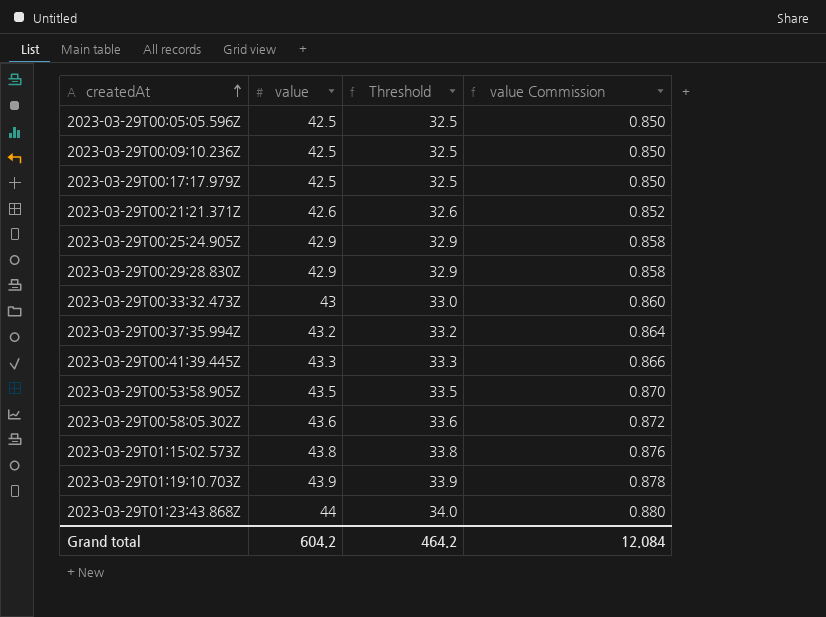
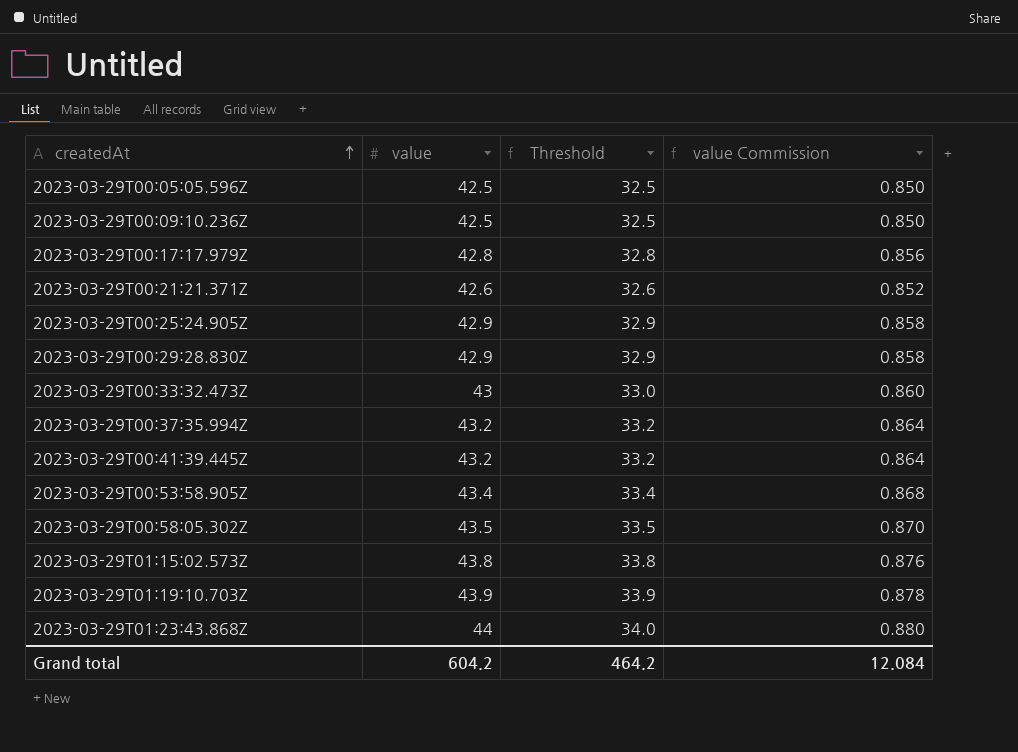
2023-03-29T00:17:17.979Z | value: 42.5 -> 42.8
2023-03-29T00:17:17.979Z | Threshold: 32.5 -> 32.8
2023-03-29T00:17:17.979Z | value Commission: 0.850 -> 0.856
2023-03-29T00:41:39.445Z | value: 43.3 -> 43.2
2023-03-29T00:41:39.445Z | Threshold: 33.3 -> 33.2
2023-03-29T00:41:39.445Z | value Commission: 0.866 -> 0.864
2023-03-29T00:53:58.905Z | value: 43.5 -> 43.4
2023-03-29T00:53:58.905Z | Threshold: 33.5 -> 33.4
2023-03-29T00:53:58.905Z | value Commission: 0.870 -> 0.868
2023-03-29T00:58:05.302Z | value: 43.6 -> 43.5
2023-03-29T00:58:05.302Z | Threshold: 33.6 -> 33.5
2023-03-29T00:58:05.302Z | value Commission: 0.872 -> 0.870

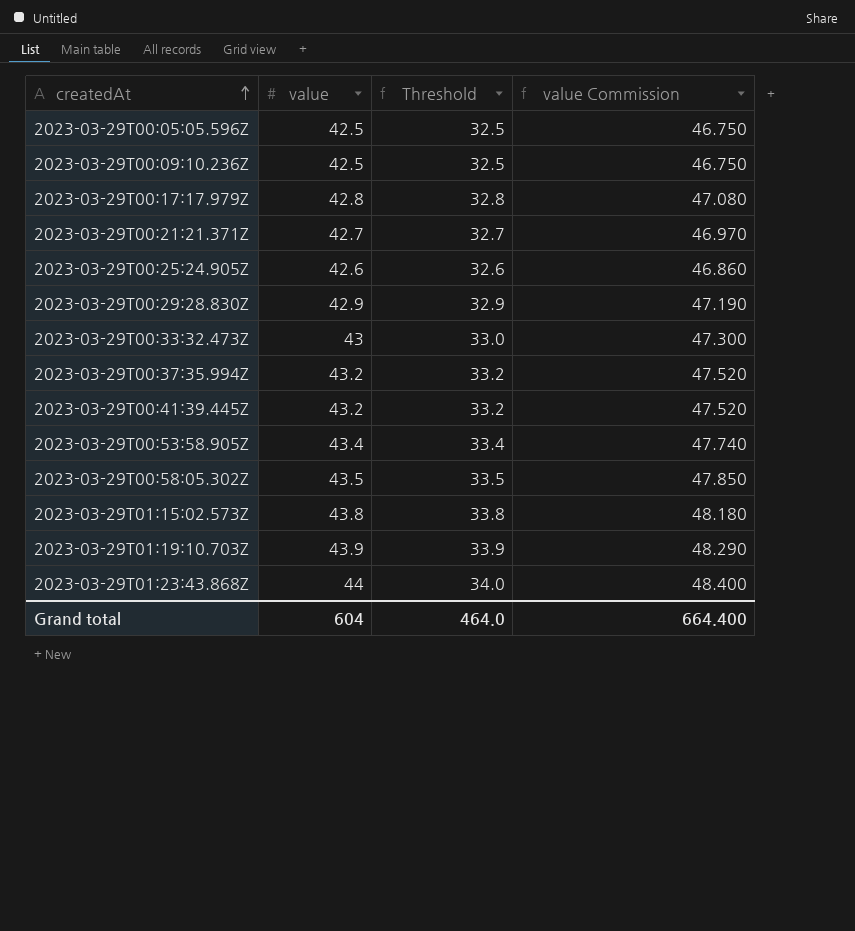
column value Commission | formula: [value] * 0.02 -> [value] * 1.1
2023-03-29T00:21:21.371Z | value: 42.6 -> 42.7
2023-03-29T00:21:21.371Z | Threshold: 32.6 -> 32.7
2023-03-29T00:25:24.905Z | value: 42.9 -> 42.6
2023-03-29T00:25:24.905Z | Threshold: 32.9 -> 32.6
Grand total | value: 604.2 -> 604
Grand total | Threshold: 464.2 -> 464.0
Grand total | value Commission: 12.084 -> 664.400

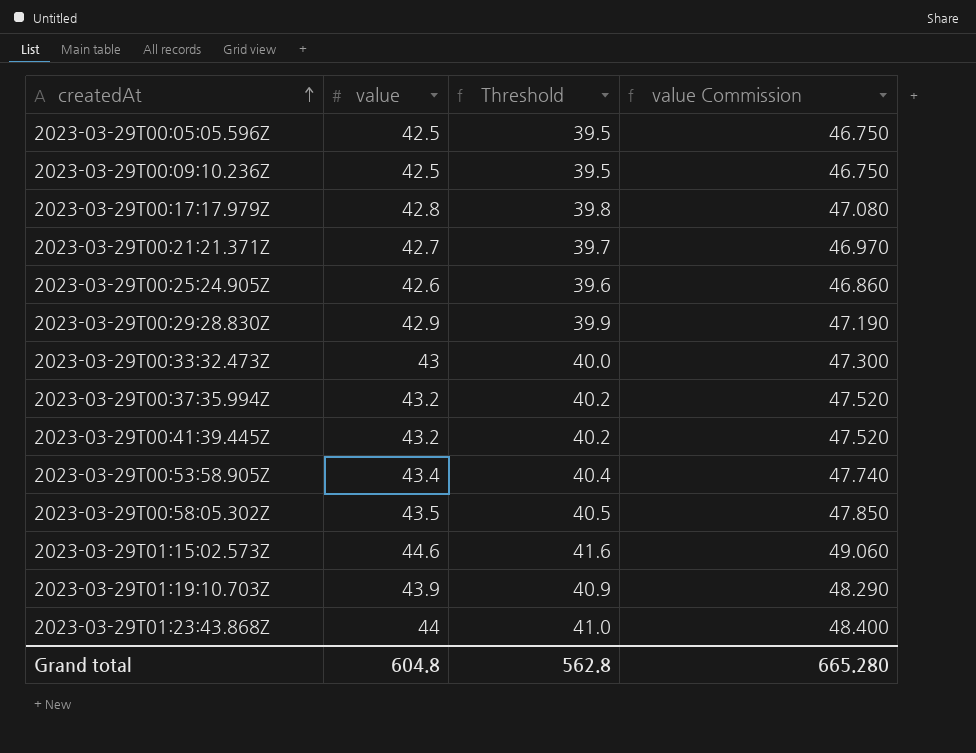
column Threshold | formula: [value] - 10 -> [value] - 3
2023-03-29T01:15:02.573Z | value: 43.8 -> 44.6
2023-03-29T01:15:02.573Z | value Commission: 48.180 -> 49.060
Grand total | value: 604 -> 604.8
Grand total | Threshold: 464.0 -> 562.8
Grand total | value Commission: 664.400 -> 665.280

